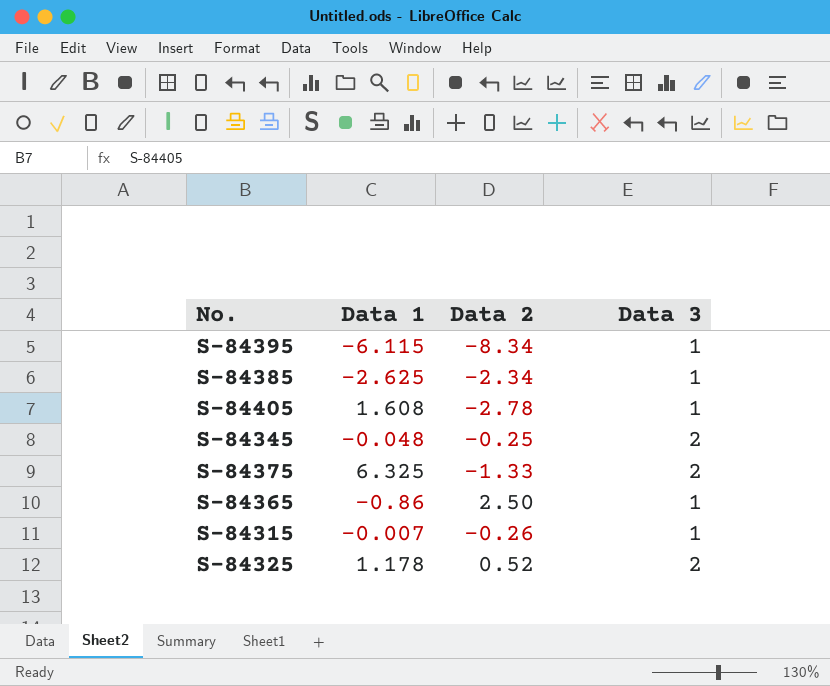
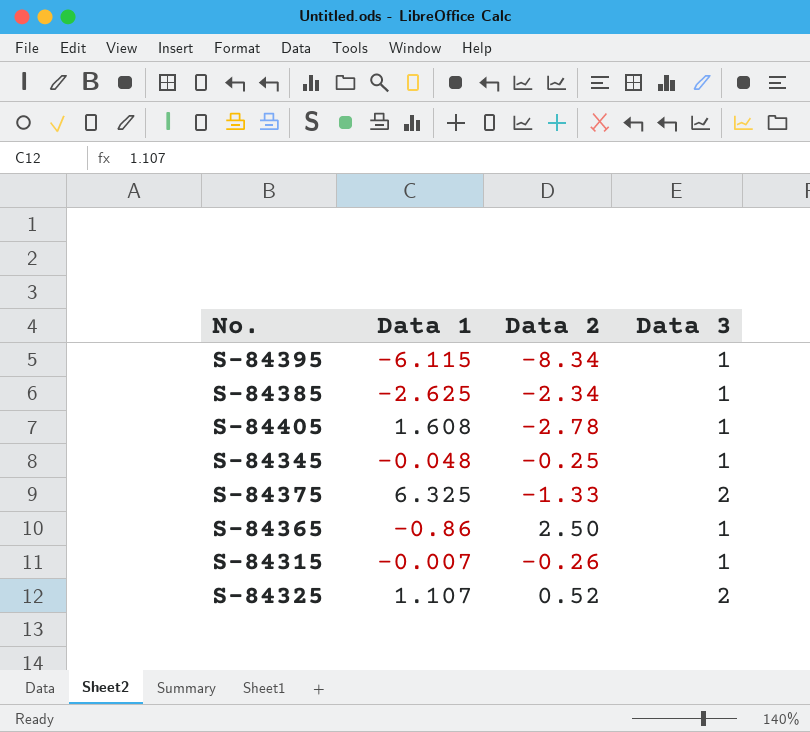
S-84345 | Data 3: 2 -> 1
S-84325 | Data 1: 1.178 -> 1.107

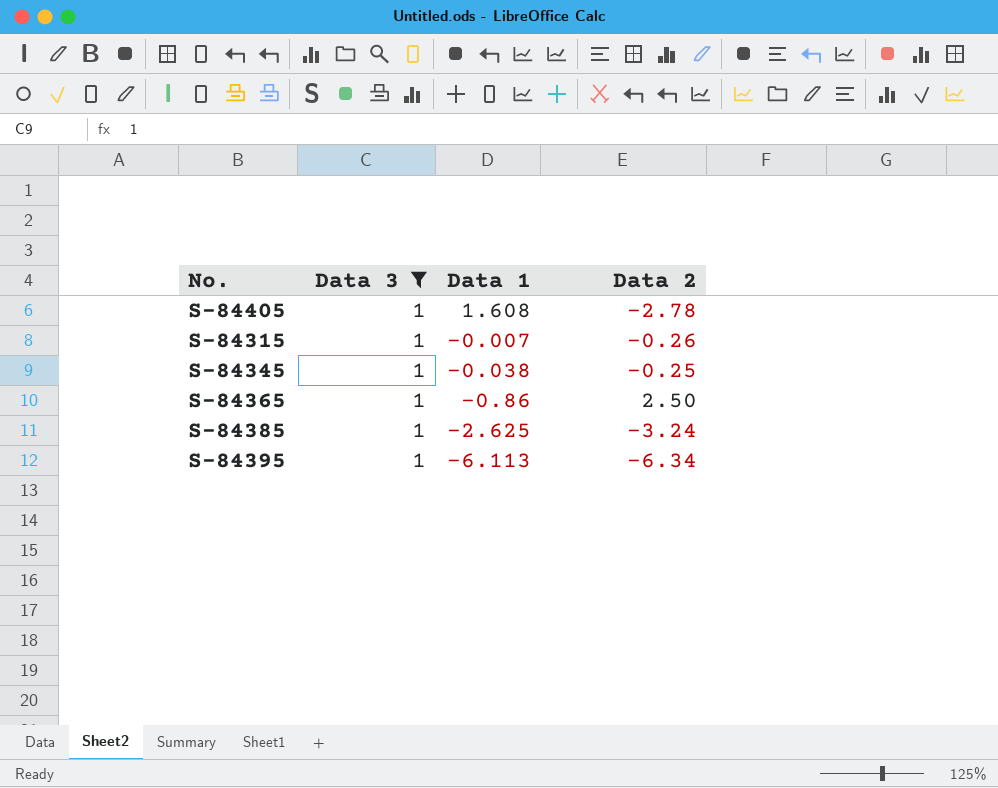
filter: none -> Data 3 = 1
row order: none -> Data 1 descending
column Data 3 | position: 4 -> 2
S-84345 | Data 1: -0.048 -> -0.038
S-84385 | Data 2: -2.34 -> -3.24
S-84395 | Data 1: -6.115 -> -6.113
S-84395 | Data 2: -8.34 -> -6.34

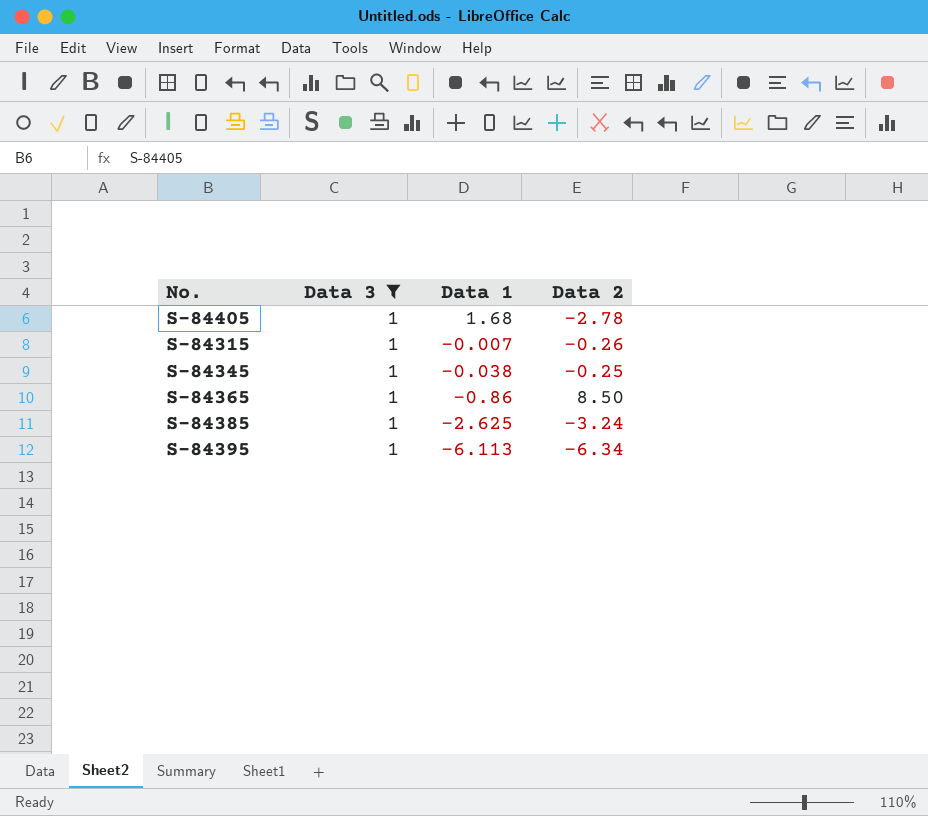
S-84405 | Data 1: 1.608 -> 1.68
S-84365 | Data 2: 2.50 -> 8.50

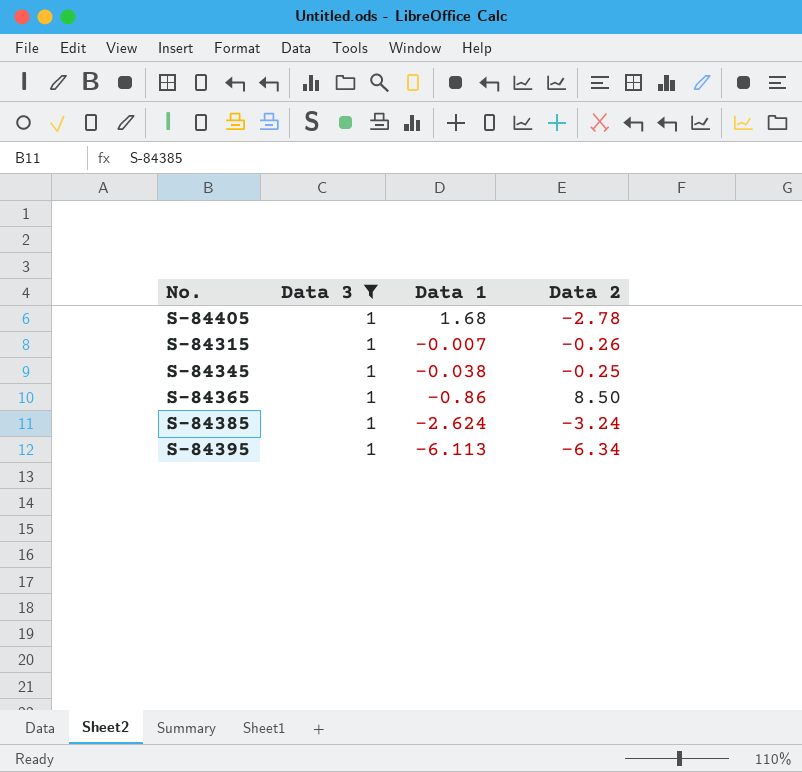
S-84385 | Data 1: -2.625 -> -2.624

